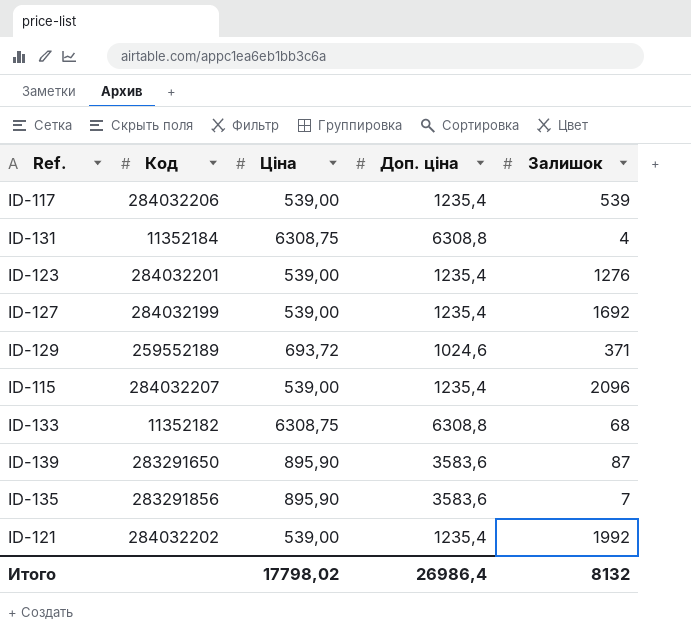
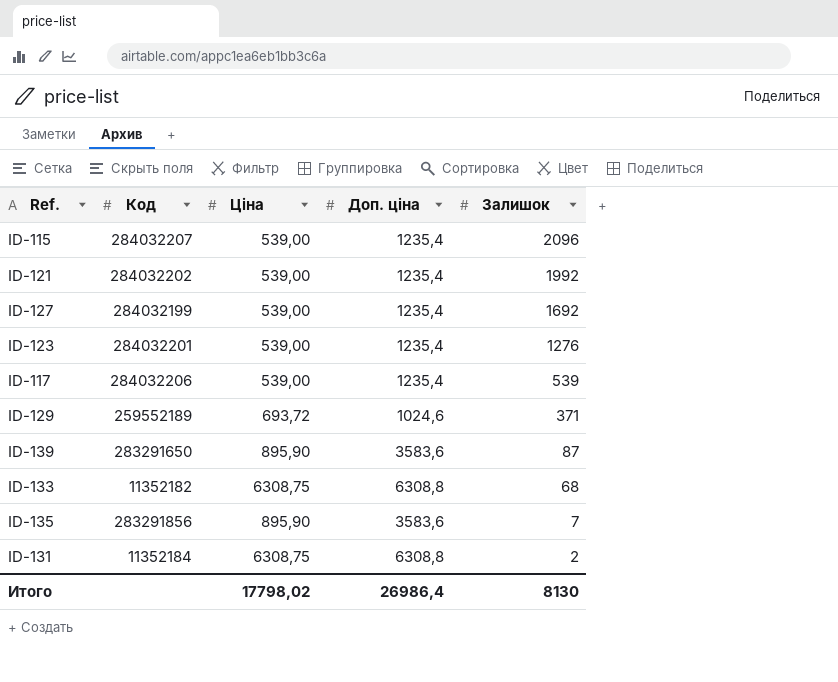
row order: none -> Залишок descending
ID-131 | Залишок: 4 -> 2
Итого | Залишок: 8132 -> 8130

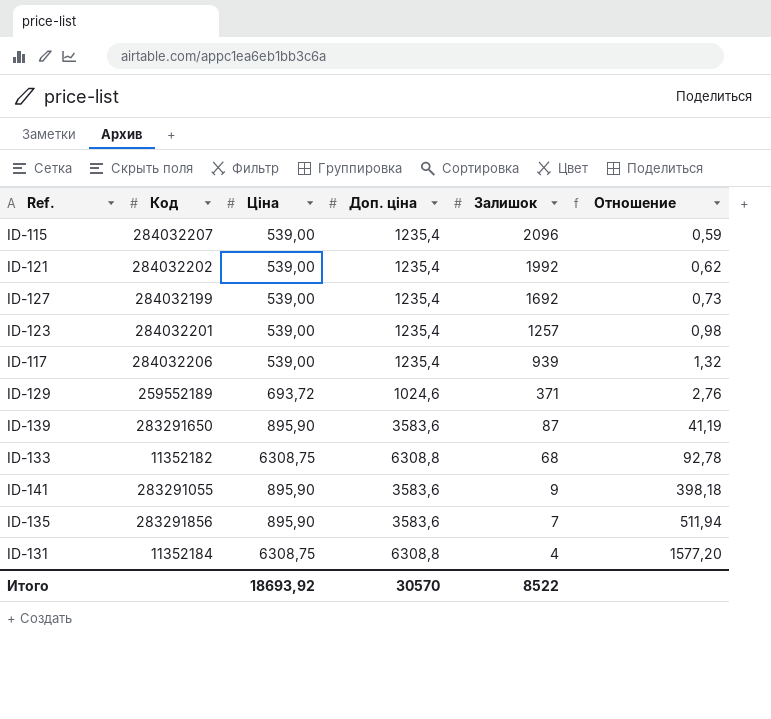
column Отношение | formula: none -> [Доп. ціна] / [Залишок]
ID-123 | Залишок: 1276 -> 1257
ID-117 | Залишок: 539 -> 939
row ID-141: none -> 283291055 | 895,90 | 3583,6 | 9 | 398,18
ID-131 | Залишок: 2 -> 4
Итого | Ціна: 17798,02 -> 18693,92
Итого | Доп. ціна: 26986,4 -> 30570
Итого | Залишок: 8130 -> 8522

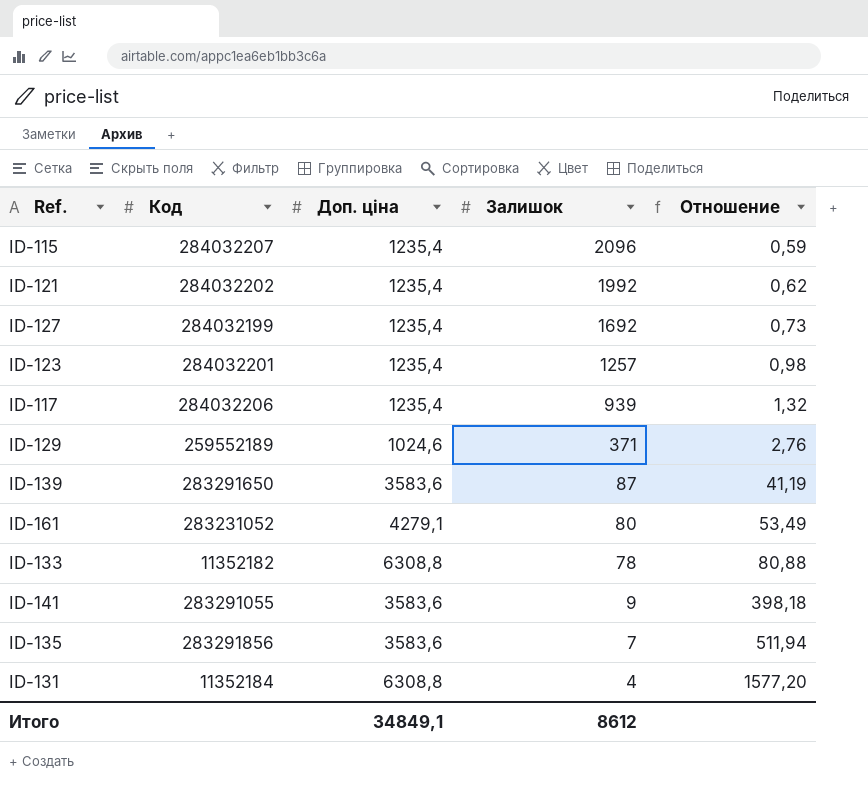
column Ціна | position: 3 -> none
row ID-161: none -> 283231052 | 4279,1 | 80 | 53,49
ID-133 | Залишок: 68 -> 78
ID-133 | Отношение: 92,78 -> 80,88
Итого | Доп. ціна: 30570 -> 34849,1
Итого | Залишок: 8522 -> 8612

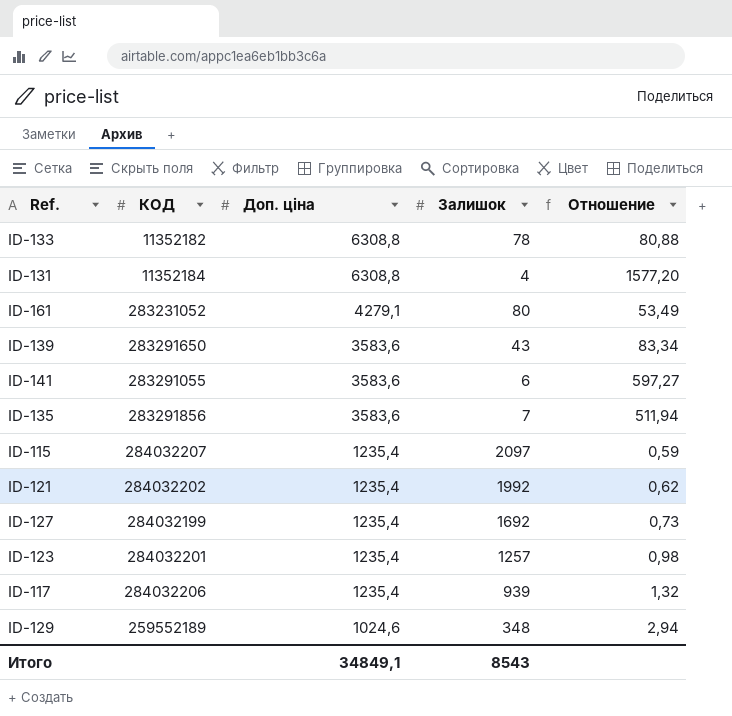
row order: Залишок descending -> Доп. ціна descending
column name: Код -> КОД
ID-139 | Залишок: 87 -> 43
ID-139 | Отношение: 41,19 -> 83,34
ID-141 | Залишок: 9 -> 6
ID-141 | Отношение: 398,18 -> 597,27
ID-115 | Залишок: 2096 -> 2097
ID-129 | Залишок: 371 -> 348
ID-129 | Отношение: 2,76 -> 2,94
Итого | Залишок: 8612 -> 8543

